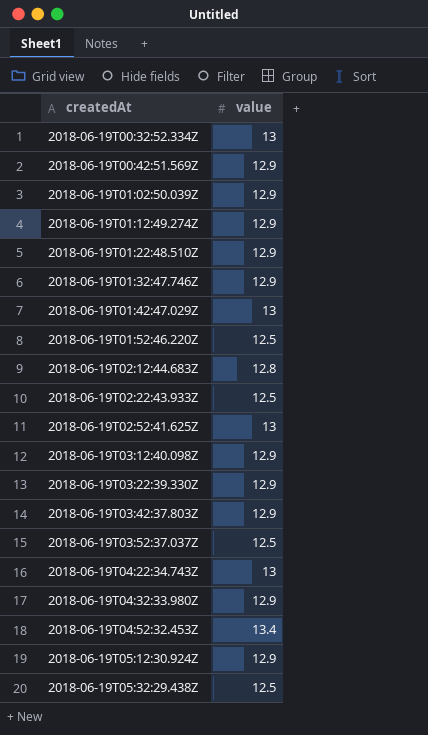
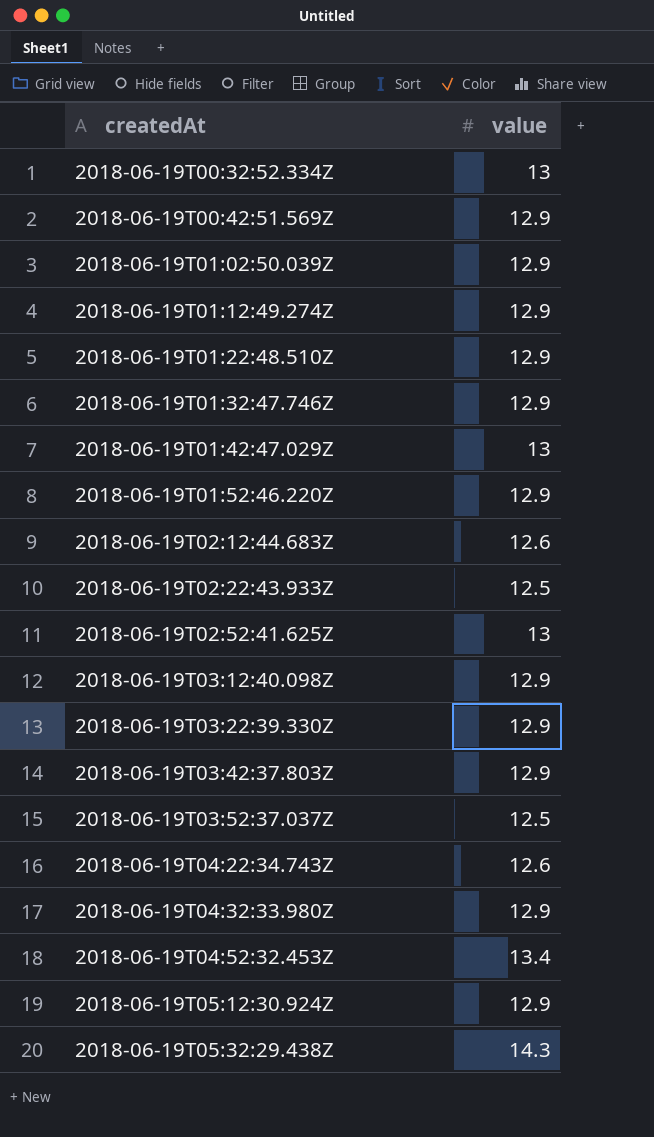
2018-06-19T01:52:46.220Z | value: 12.5 -> 12.9
2018-06-19T02:12:44.683Z | value: 12.8 -> 12.6
2018-06-19T04:22:34.743Z | value: 13 -> 12.6
2018-06-19T05:32:29.438Z | value: 12.5 -> 14.3

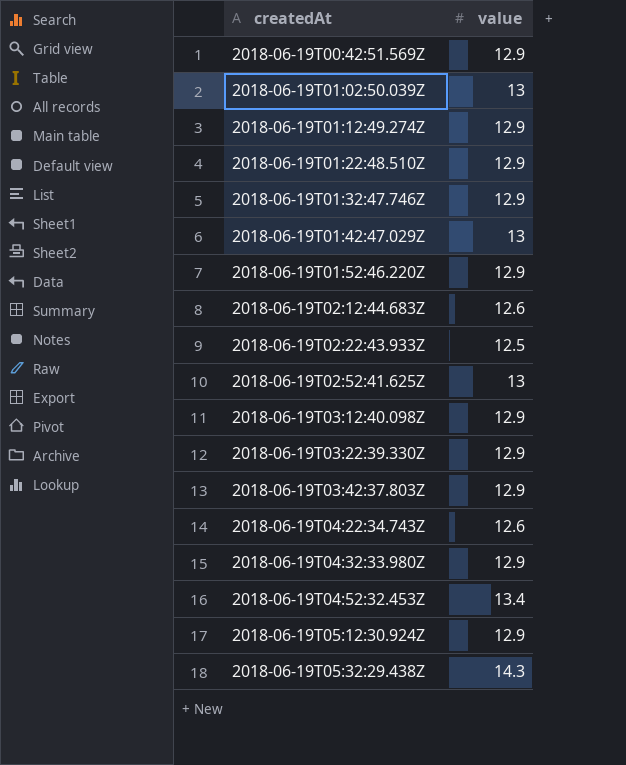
row 2018-06-19T00:32:52.334Z: 13 -> none
row 2018-06-19T03:52:37.037Z: 12.5 -> none
2018-06-19T01:02:50.039Z | value: 12.9 -> 13

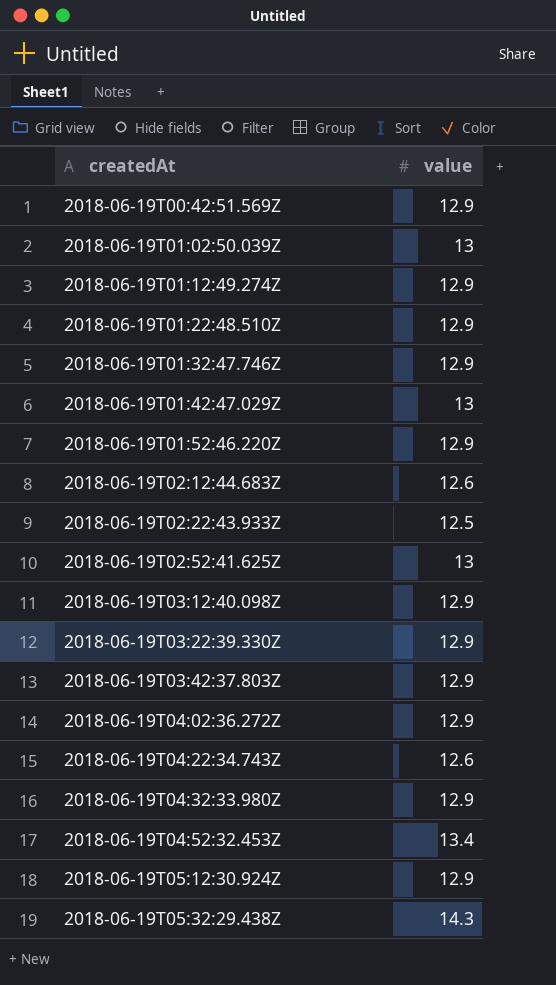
row 2018-06-19T04:02:36.272Z: none -> 12.9

